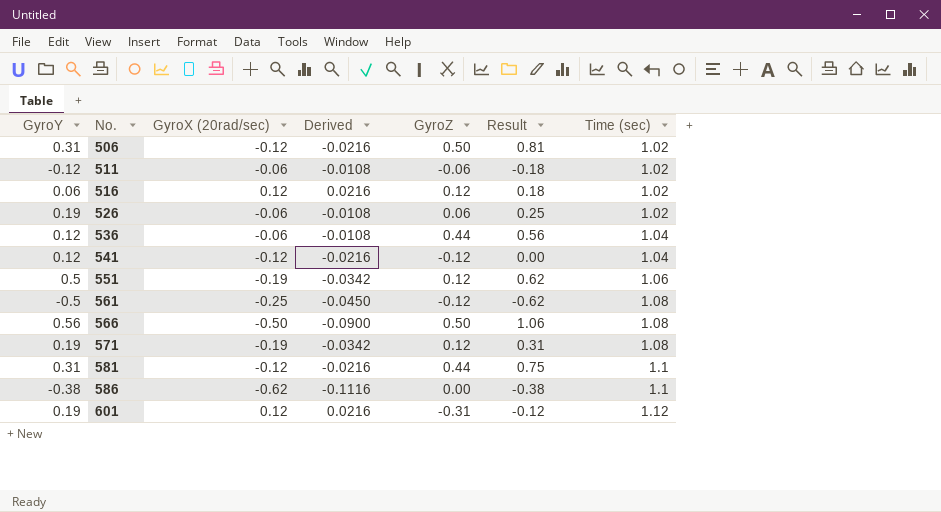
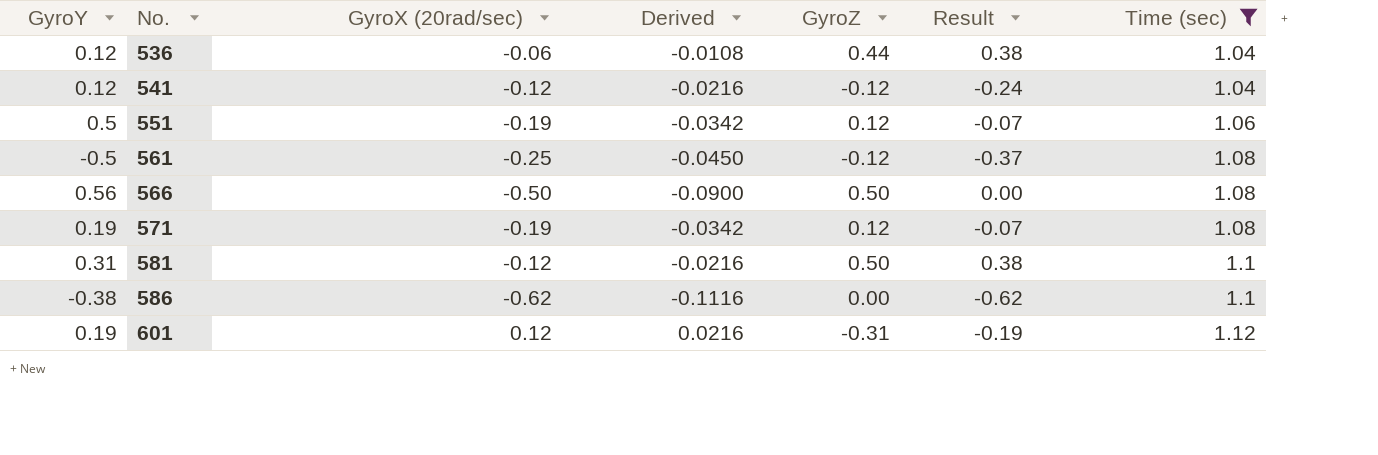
filter: none -> Time (sec) != 1.02
column Result | formula: [GyroY] + [GyroZ] -> [GyroX (20rad/sec)] + [GyroZ]
581 | GyroZ: 0.44 -> 0.50

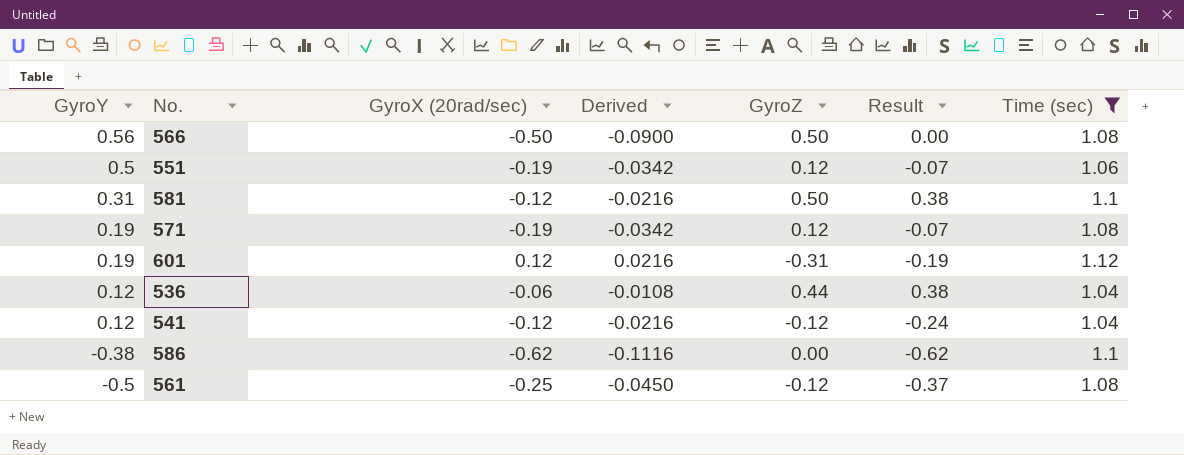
row order: No. ascending -> GyroY descending

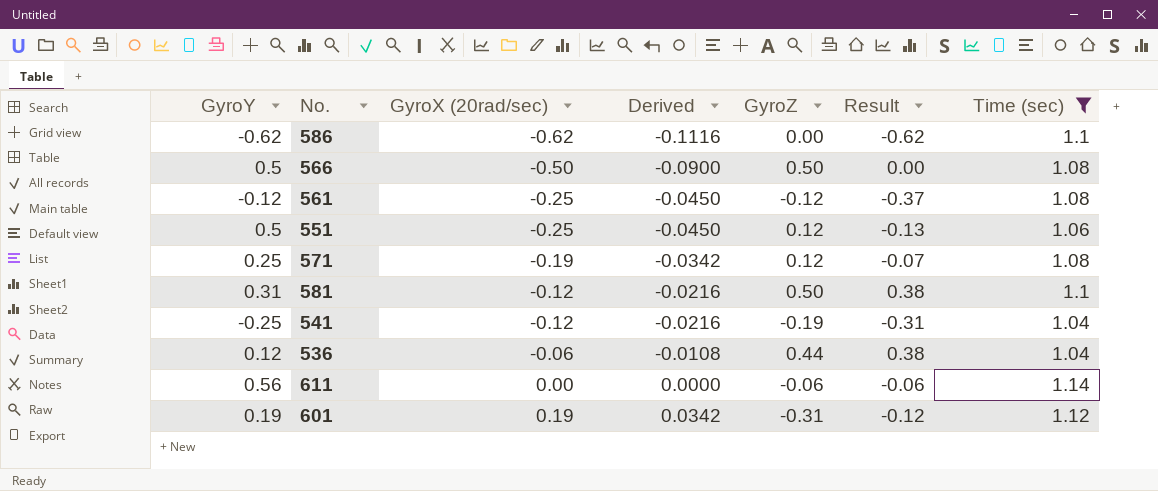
row order: GyroY descending -> GyroX (20rad/sec) ascending
586 | GyroY: -0.38 -> -0.62
566 | GyroY: 0.56 -> 0.5
561 | GyroY: -0.5 -> -0.12
551 | GyroX (20rad/sec): -0.19 -> -0.25
551 | Derived: -0.0342 -> -0.0450
551 | Result: -0.07 -> -0.13
571 | GyroY: 0.19 -> 0.25
541 | GyroY: 0.12 -> -0.25
541 | GyroZ: -0.12 -> -0.19
541 | Result: -0.24 -> -0.31
row 611: none -> 0.56 | 0.00 | 0.0000 | -0.06 | -0.06 | 1.14
601 | GyroX (20rad/sec): 0.12 -> 0.19
601 | Derived: 0.0216 -> 0.0342
601 | Result: -0.19 -> -0.12

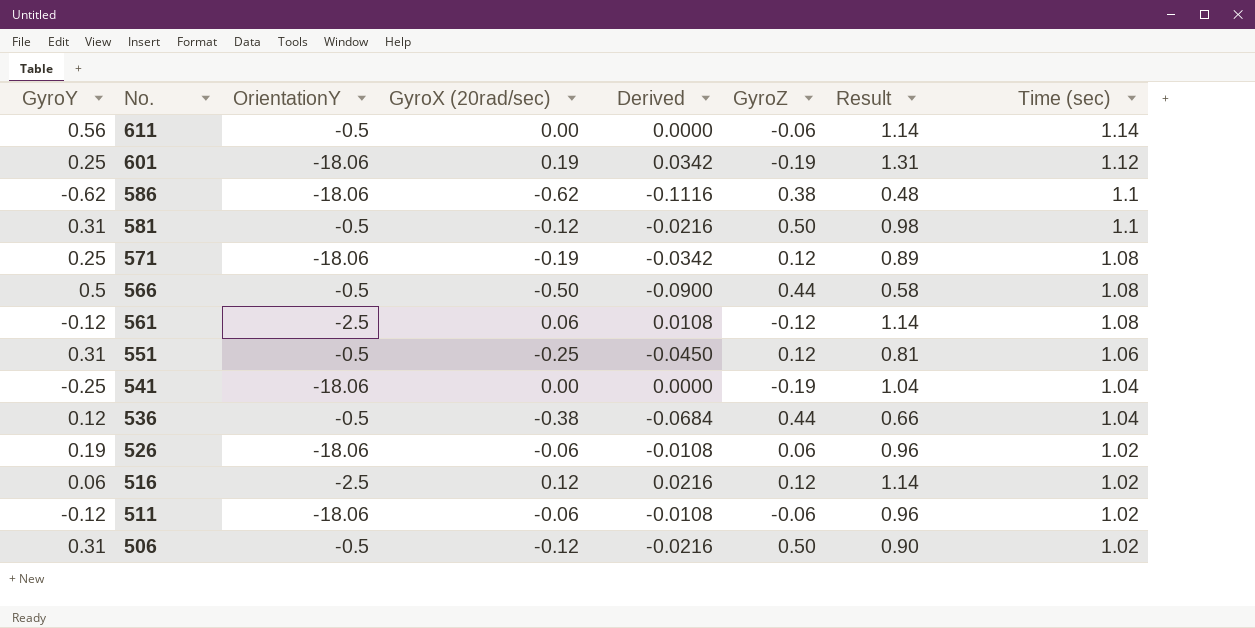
filter: Time (sec) != 1.02 -> none
row order: GyroX (20rad/sec) ascending -> No. descending
column OrientationY | position: none -> 3
column Result | formula: [GyroX (20rad/sec)] + [GyroZ] -> [GyroX (20rad/sec)] + [Time (sec)]
601 | GyroY: 0.19 -> 0.25
601 | GyroZ: -0.31 -> -0.19
586 | GyroZ: 0.00 -> 0.38
566 | GyroZ: 0.50 -> 0.44
561 | GyroX (20rad/sec): -0.25 -> 0.06
561 | Derived: -0.0450 -> 0.0108
551 | GyroY: 0.5 -> 0.31
541 | GyroX (20rad/sec): -0.12 -> 0.00
541 | Derived: -0.0216 -> 0.0000
536 | GyroX (20rad/sec): -0.06 -> -0.38
536 | Derived: -0.0108 -> -0.0684

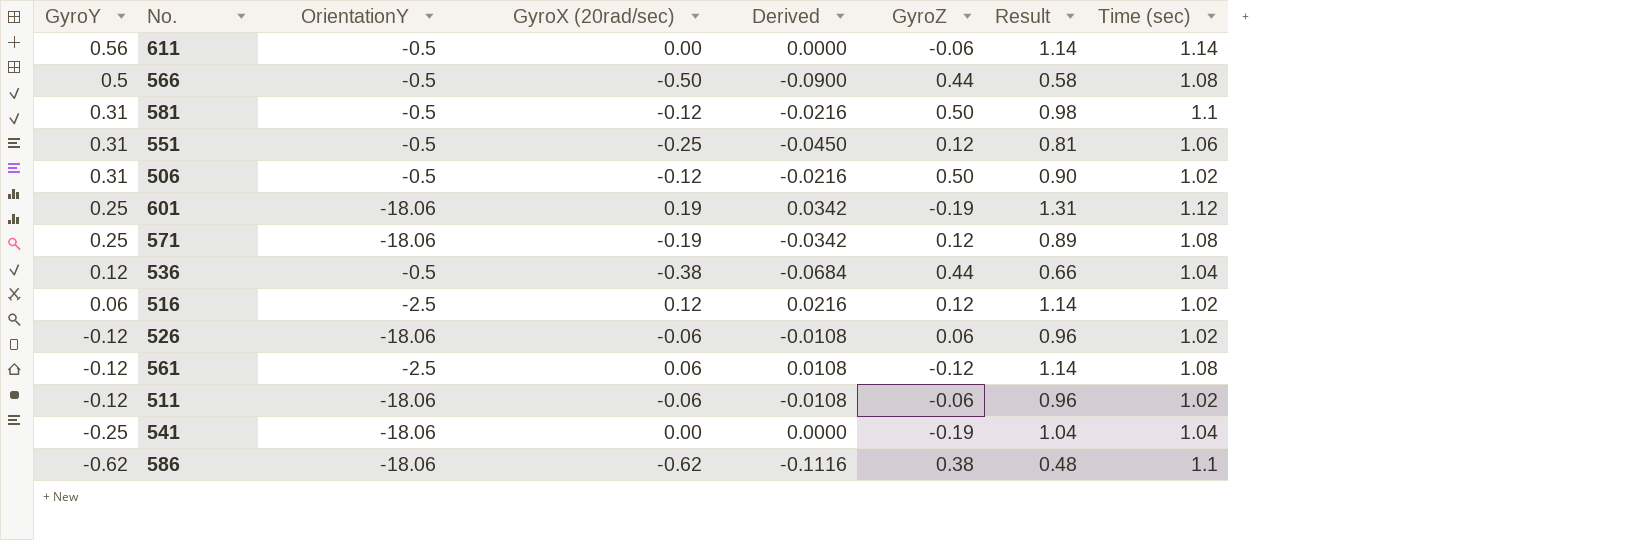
row order: No. descending -> GyroY descending
526 | GyroY: 0.19 -> -0.12

